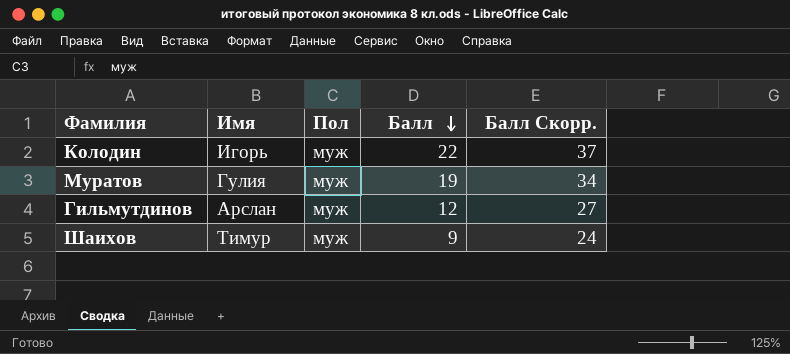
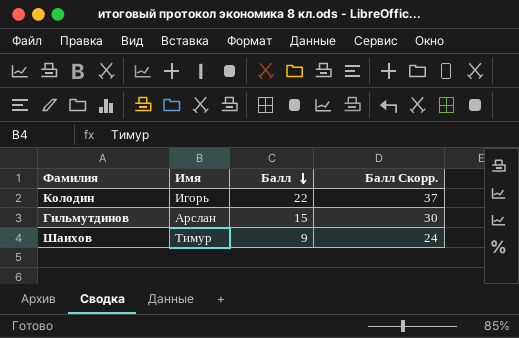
column Пол | position: 3 -> none
row Муратов: Гулия | муж | 19 | 34 -> none
Гильмутдинов | Балл: 12 -> 15
Гильмутдинов | Балл Скорр.: 27 -> 30

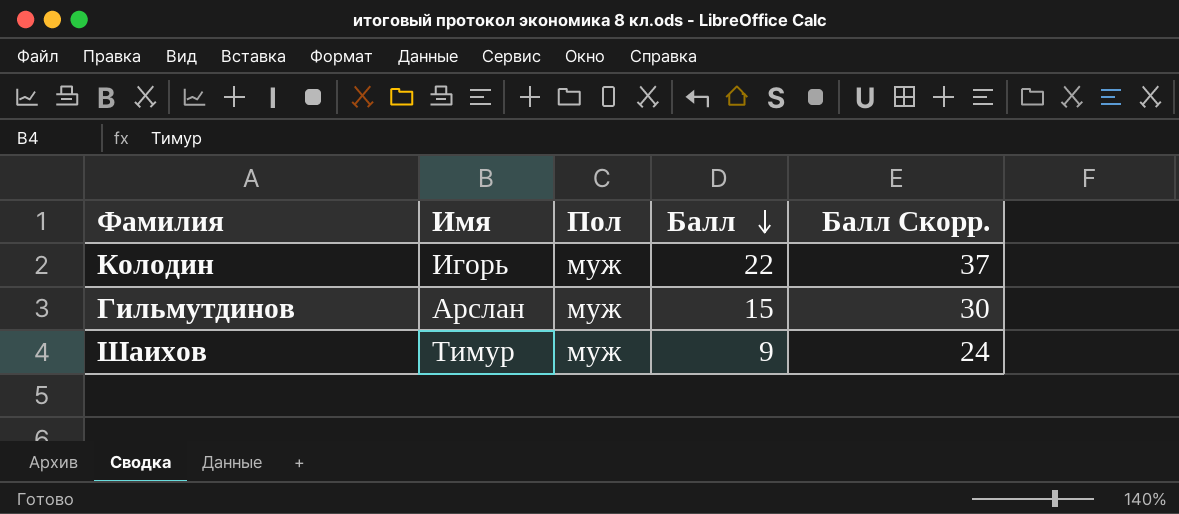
column Пол | position: none -> 3

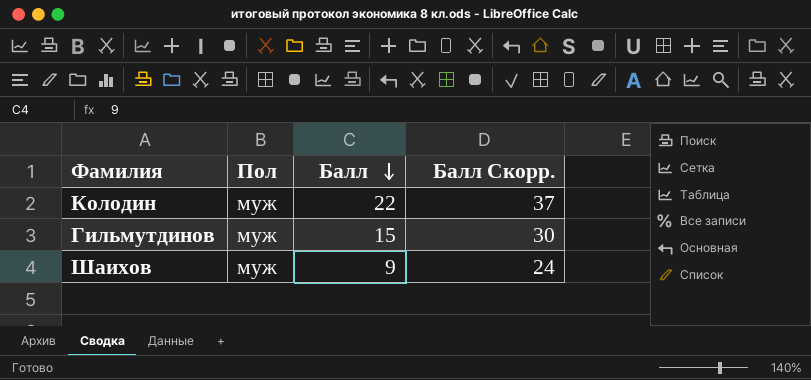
column Имя | position: 2 -> none

